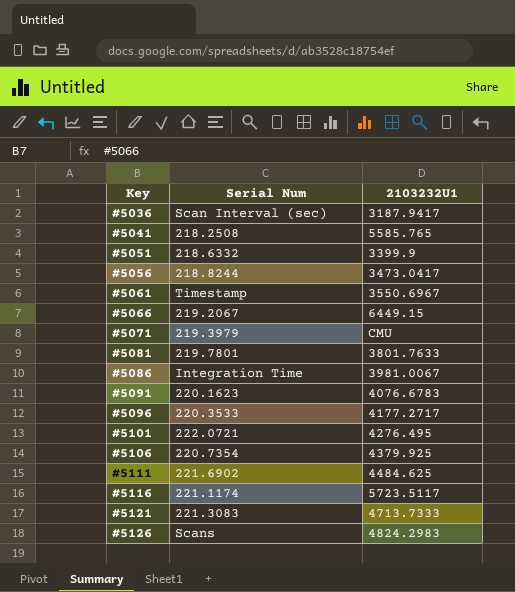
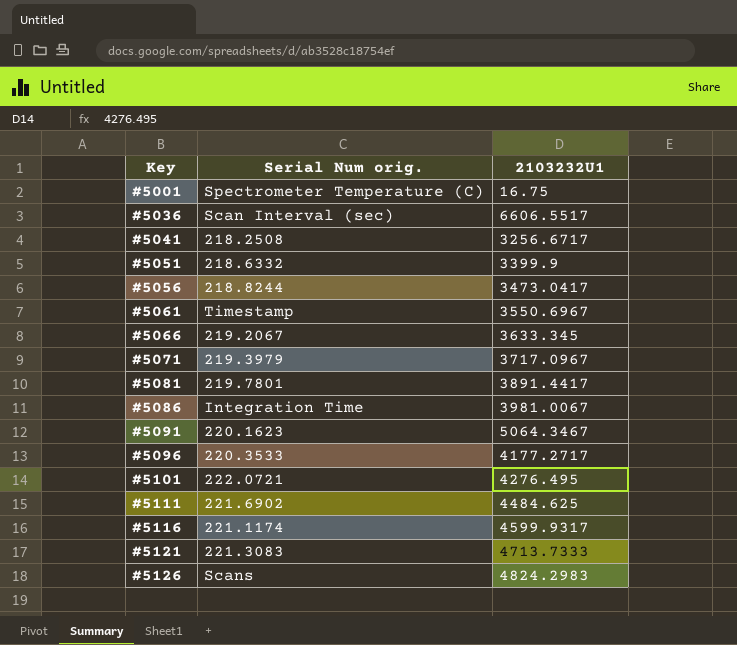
column name: Serial Num -> Serial Num orig.
row #5106: 220.7354 | 4379.925 -> none
row #5001: none -> Spectrometer Temperature (C) | 16.75
#5036 | 2103232U1: 3187.9417 -> 6606.5517
#5041 | 2103232U1: 5585.765 -> 3256.6717
#5066 | 2103232U1: 6449.15 -> 3633.345
#5071 | 2103232U1: CMU -> 3717.0967
#5081 | 2103232U1: 3801.7633 -> 3891.4417
#5091 | 2103232U1: 4076.6783 -> 5064.3467
#5116 | 2103232U1: 5723.5117 -> 4599.9317

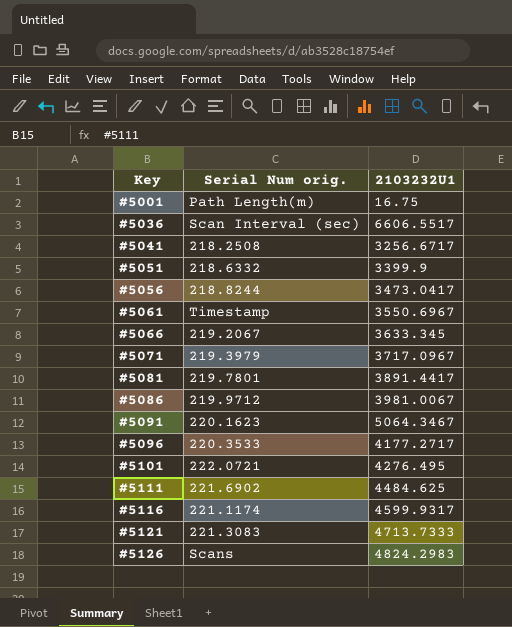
#5001 | Serial Num orig.: Spectrometer Temperature (C) -> Path Length(m)
#5086 | Serial Num orig.: Integration Time -> 219.9712

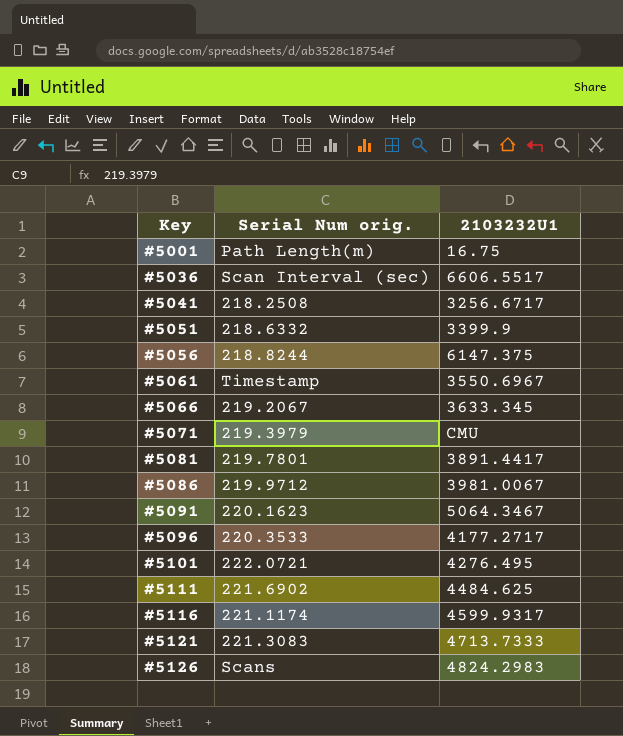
#5056 | 2103232U1: 3473.0417 -> 6147.375
#5071 | 2103232U1: 3717.0967 -> CMU

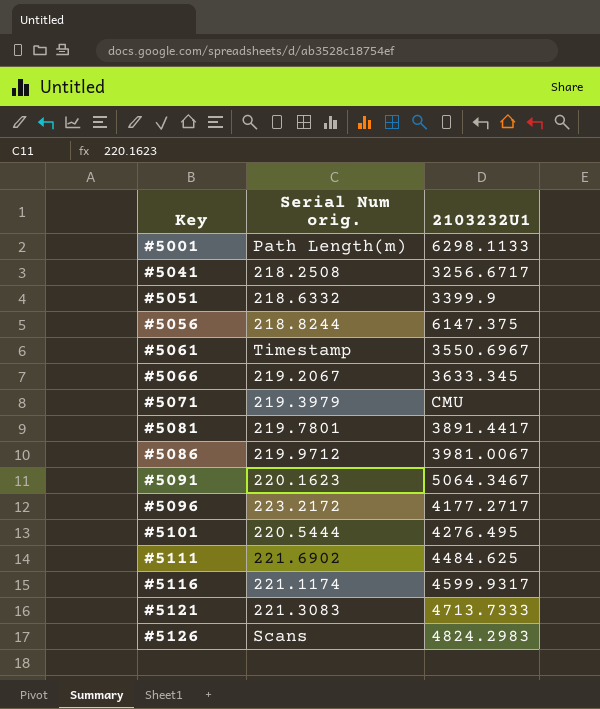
row #5036: Scan Interval (sec) | 6606.5517 -> none
#5001 | 2103232U1: 16.75 -> 6298.1133
#5096 | Serial Num orig.: 220.3533 -> 223.2172
#5101 | Serial Num orig.: 222.0721 -> 220.5444

